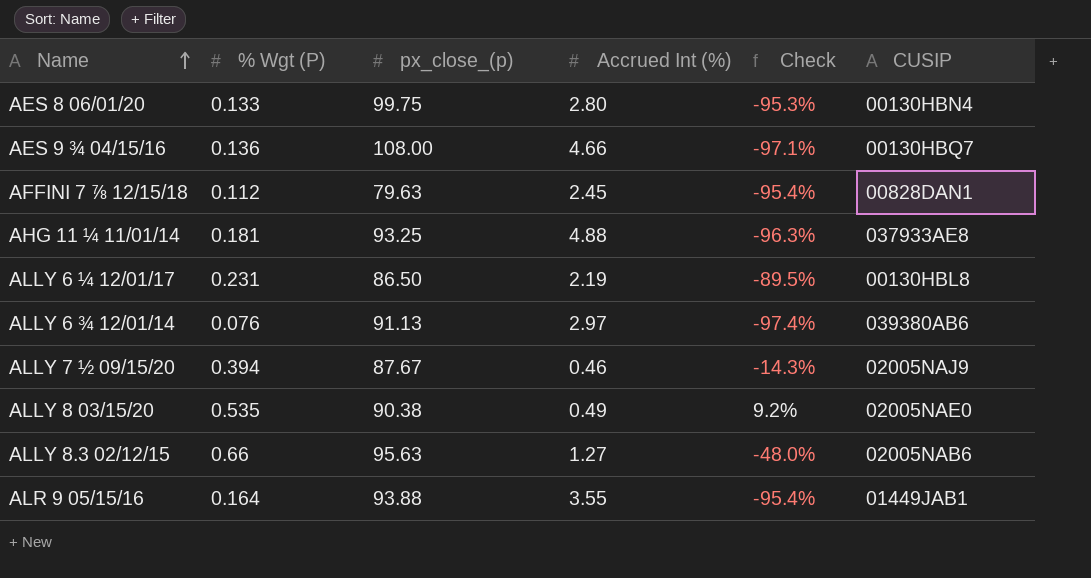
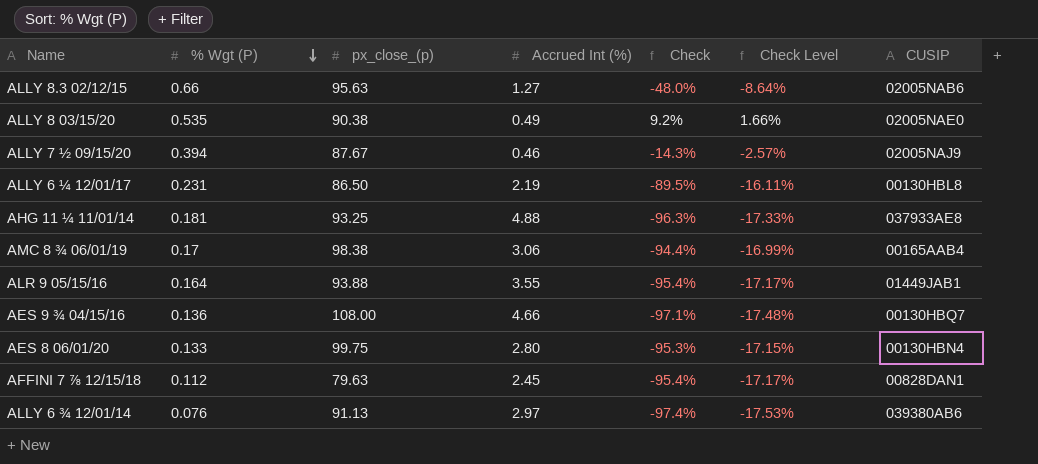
row order: Name ascending -> % Wgt (P) descending
column Check Level | formula: none -> [Check] * 0.18
row AMC 8 ¾ 06/01/19: none -> 0.17 | 98.38 | 3.06 | -94.4% | -16.99% | 00165AAB4

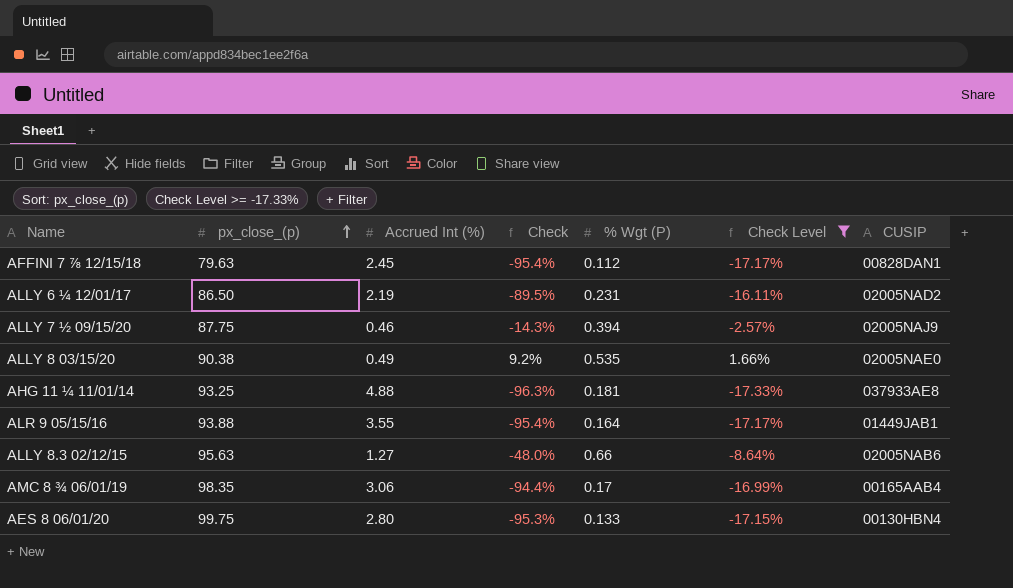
filter: none -> Check Level >= -17.33%
row order: % Wgt (P) descending -> px_close_(p) ascending
column % Wgt (P) | position: 2 -> 5
ALLY 6 ¼ 12/01/17 | CUSIP: 00130HBL8 -> 02005NAD2
ALLY 7 ½ 09/15/20 | px_close_(p): 87.67 -> 87.75
AMC 8 ¾ 06/01/19 | px_close_(p): 98.38 -> 98.35

